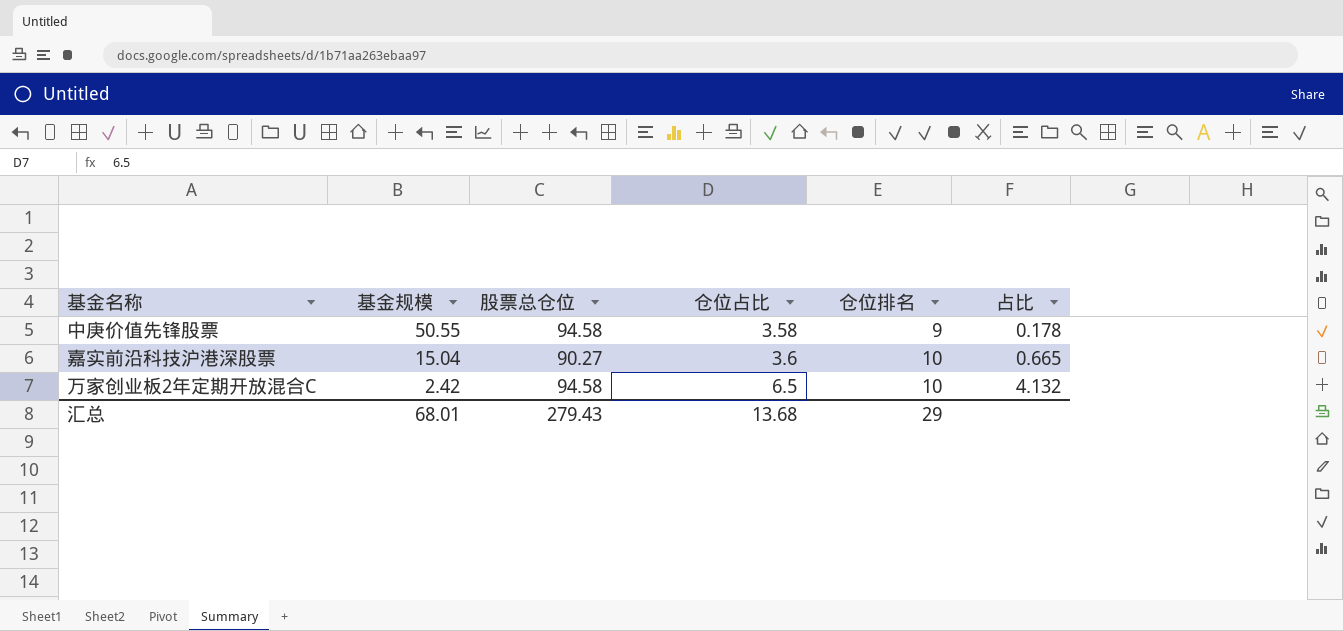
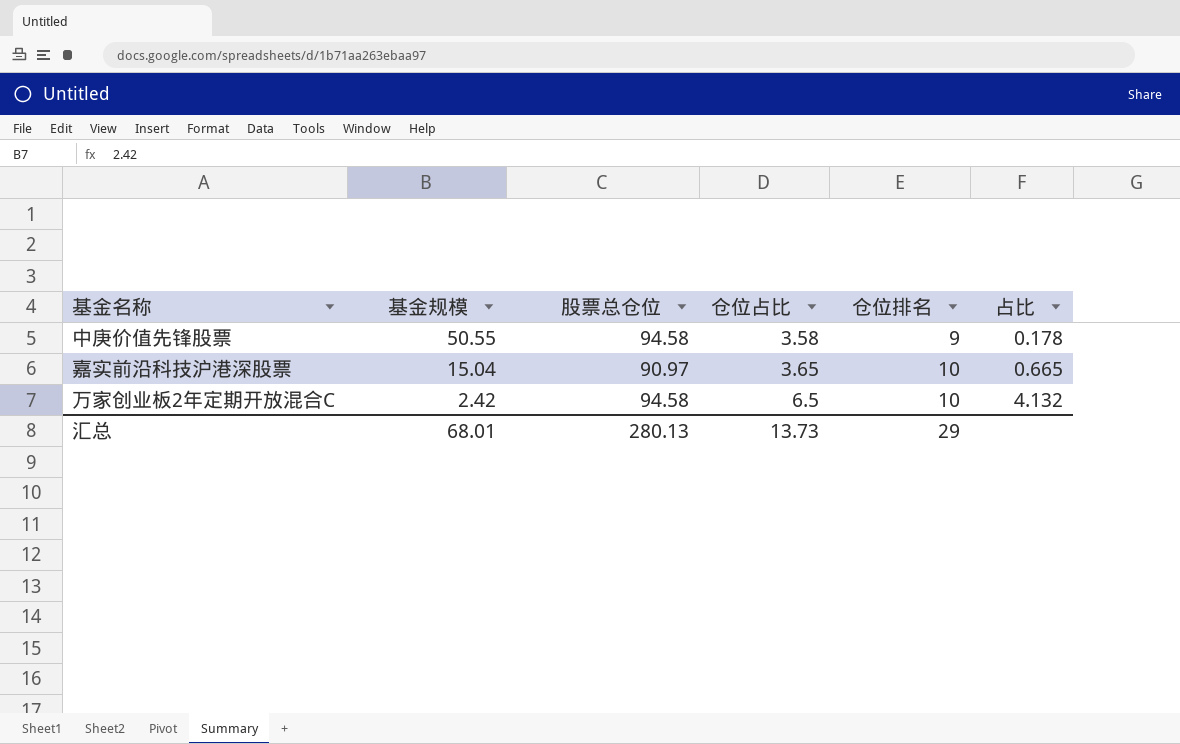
嘉实前沿科技沪港深股票 | 股票总仓位: 90.27 -> 90.97
嘉实前沿科技沪港深股票 | 仓位占比: 3.6 -> 3.65
汇总 | 股票总仓位: 279.43 -> 280.13
汇总 | 仓位占比: 13.68 -> 13.73

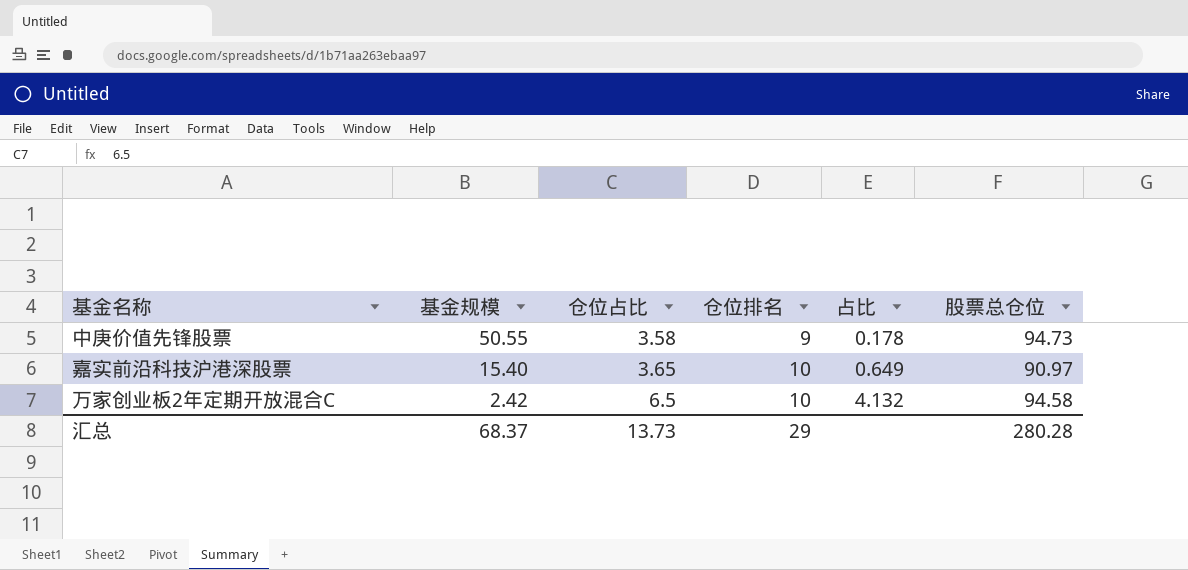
column 股票总仓位 | position: 3 -> 6
中庚价值先锋股票 | 股票总仓位: 94.58 -> 94.73
嘉实前沿科技沪港深股票 | 基金规模: 15.04 -> 15.40
嘉实前沿科技沪港深股票 | 占比: 0.665 -> 0.649
汇总 | 基金规模: 68.01 -> 68.37
汇总 | 股票总仓位: 280.13 -> 280.28

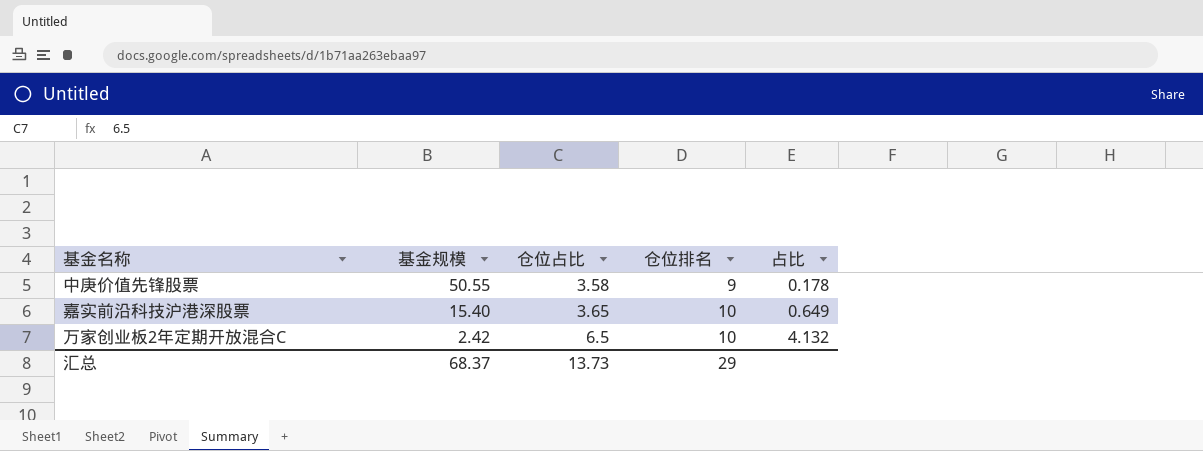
column 股票总仓位 | position: 6 -> none

